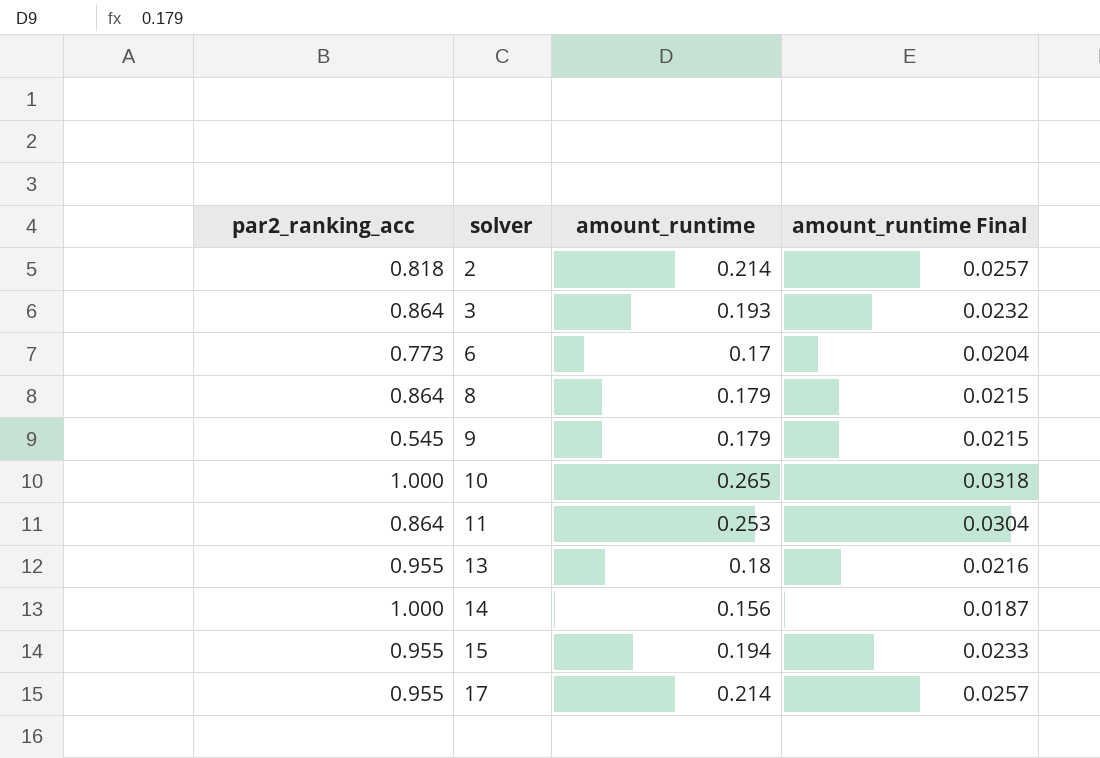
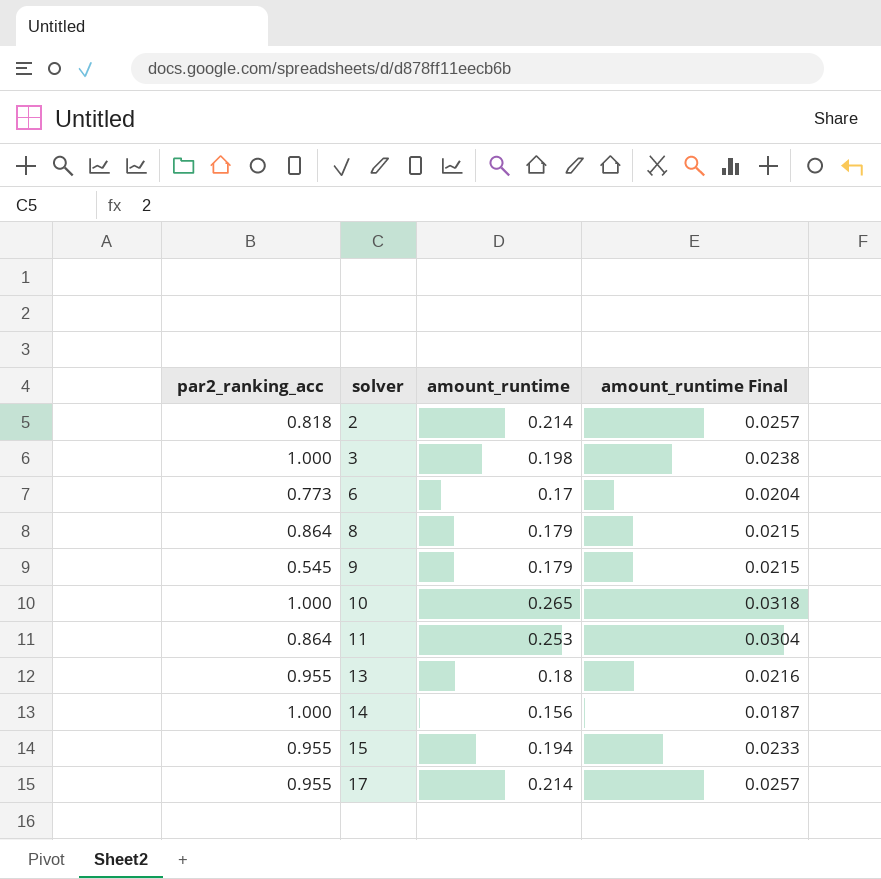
3 | par2_ranking_acc: 0.864 -> 1.000
3 | amount_runtime: 0.193 -> 0.198
3 | amount_runtime Final: 0.0232 -> 0.0238

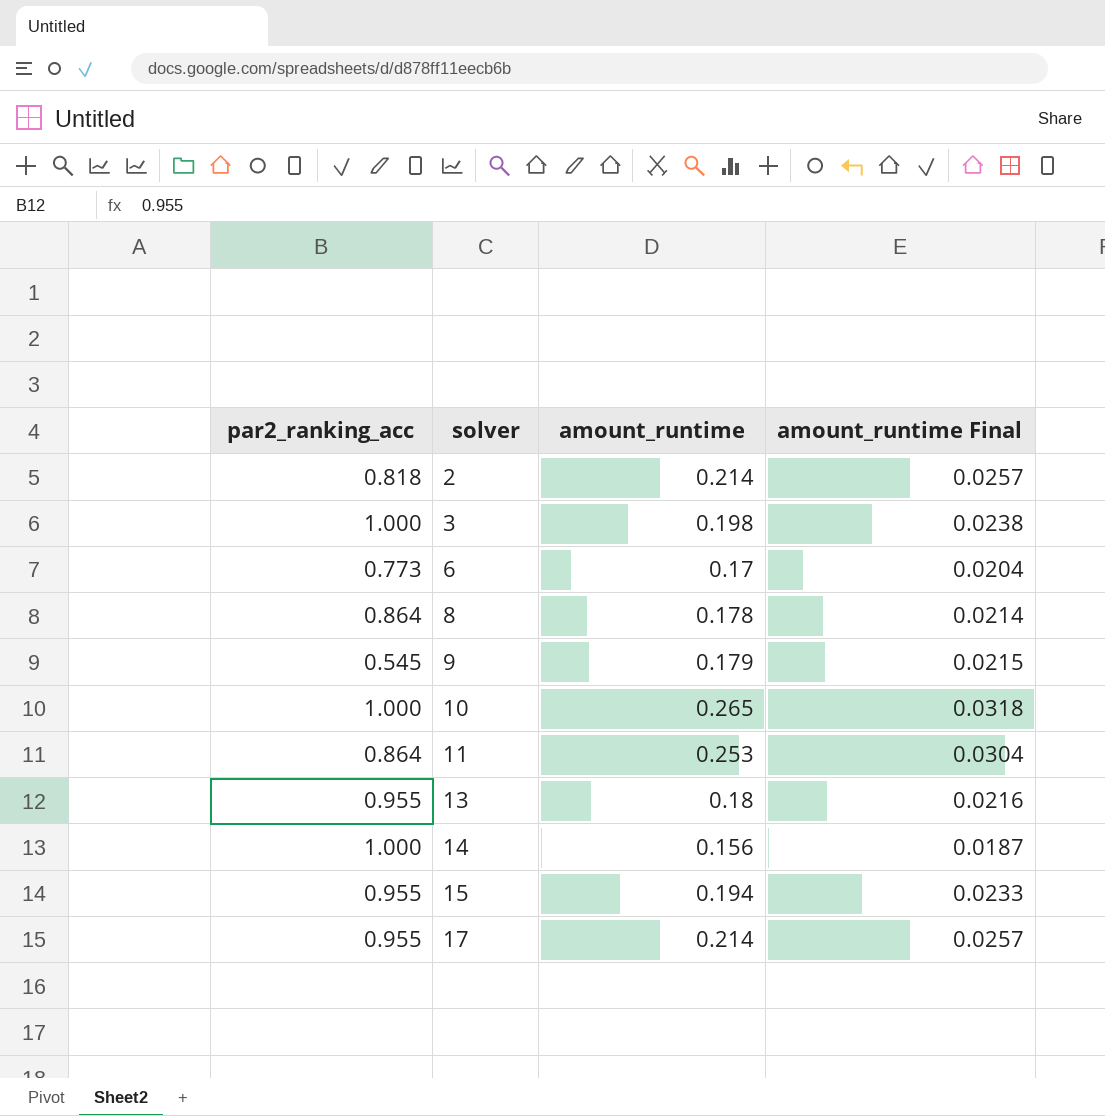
8 | amount_runtime: 0.179 -> 0.178
8 | amount_runtime Final: 0.0215 -> 0.0214

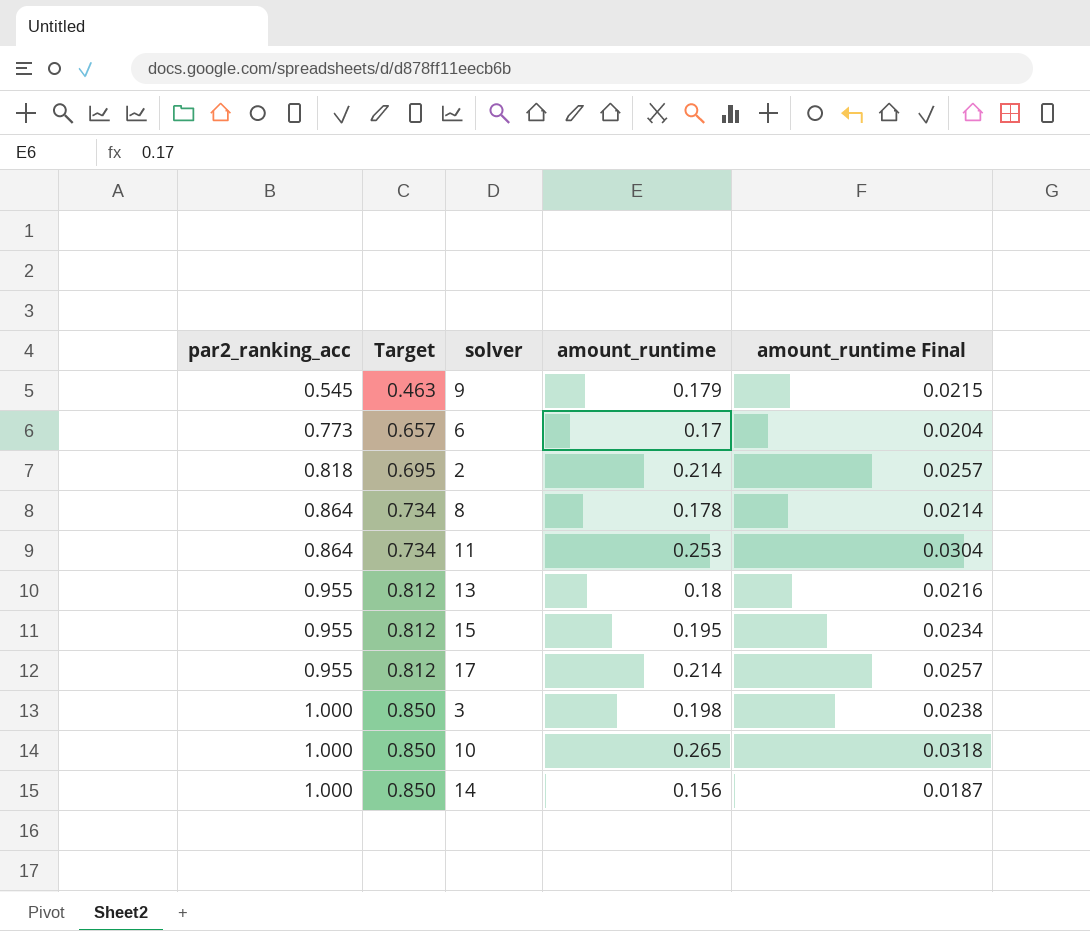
row order: solver ascending -> par2_ranking_acc ascending
column Target | formula: none -> [par2_ranking_acc] * 0.85
15 | amount_runtime: 0.194 -> 0.195
15 | amount_runtime Final: 0.0233 -> 0.0234

